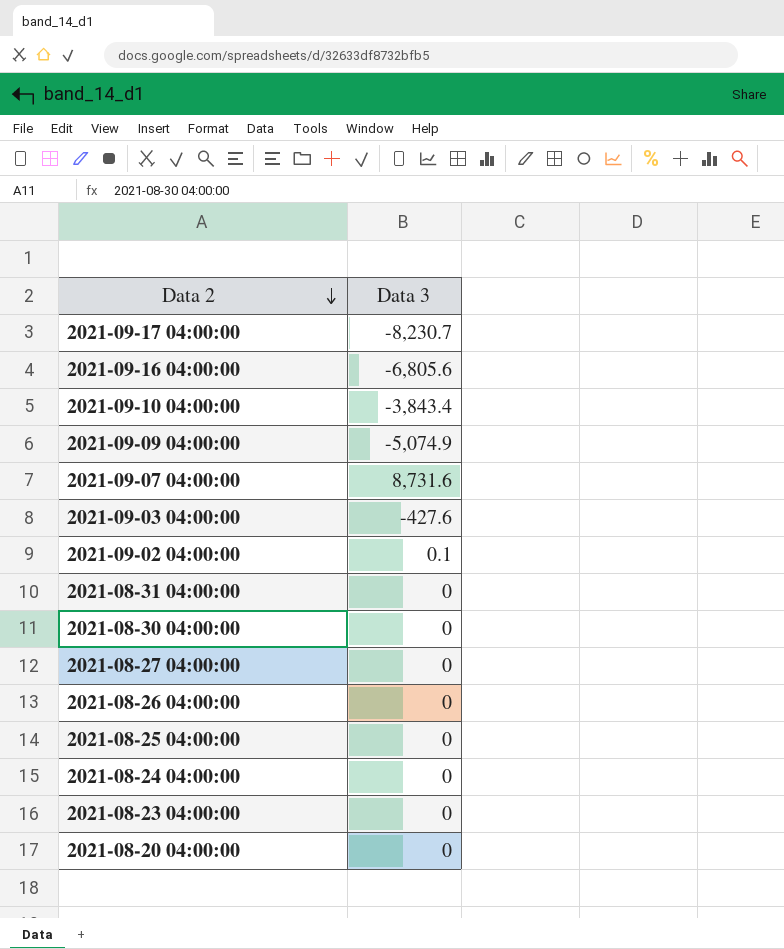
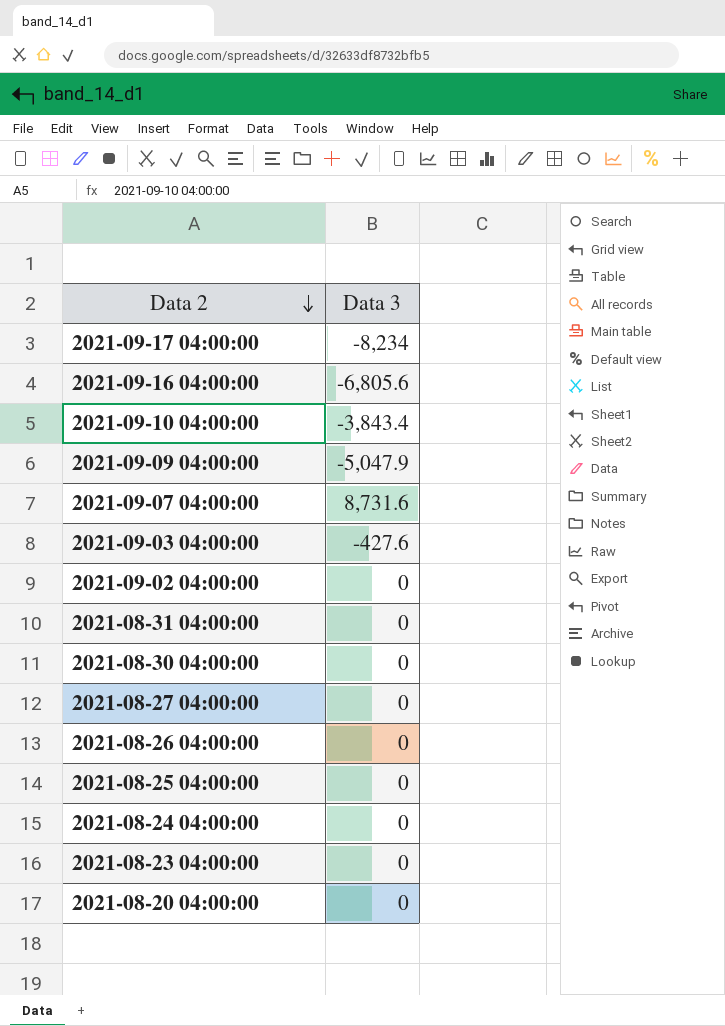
2021-09-17 04:00:00 | Data 3: -8,230.7 -> -8,234
2021-09-09 04:00:00 | Data 3: -5,074.9 -> -5,047.9
2021-09-02 04:00:00 | Data 3: 0.1 -> 0

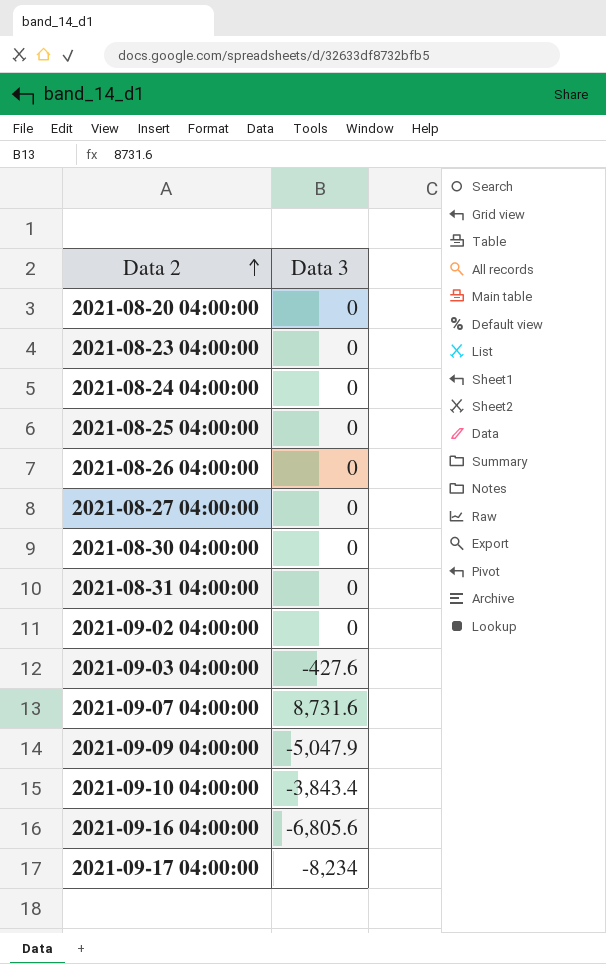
row order: Data 2 descending -> Data 2 ascending

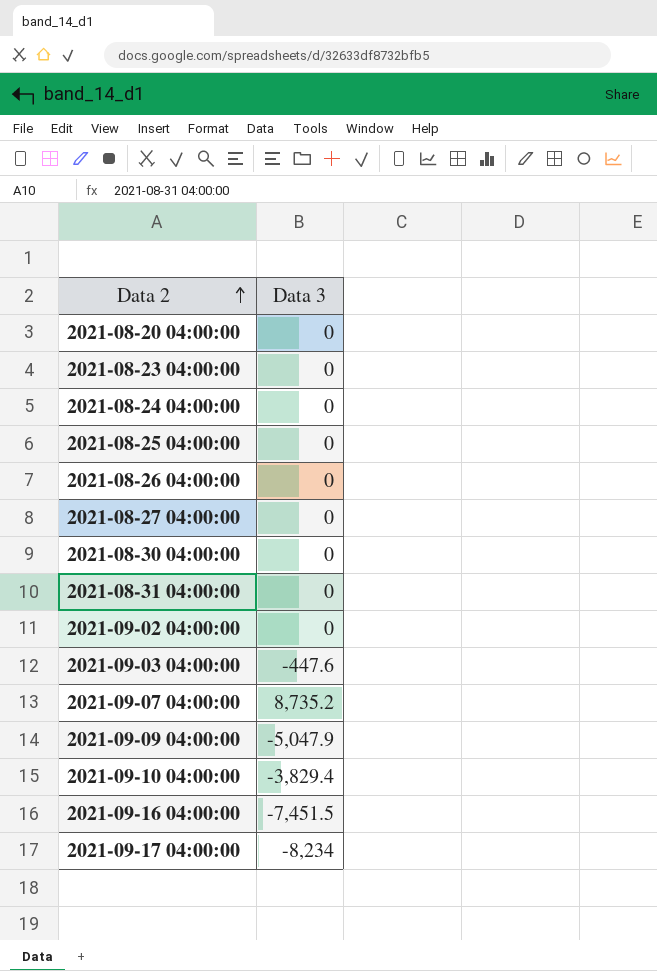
2021-09-03 04:00:00 | Data 3: -427.6 -> -447.6
2021-09-07 04:00:00 | Data 3: 8,731.6 -> 8,735.2
2021-09-10 04:00:00 | Data 3: -3,843.4 -> -3,829.4
2021-09-16 04:00:00 | Data 3: -6,805.6 -> -7,451.5

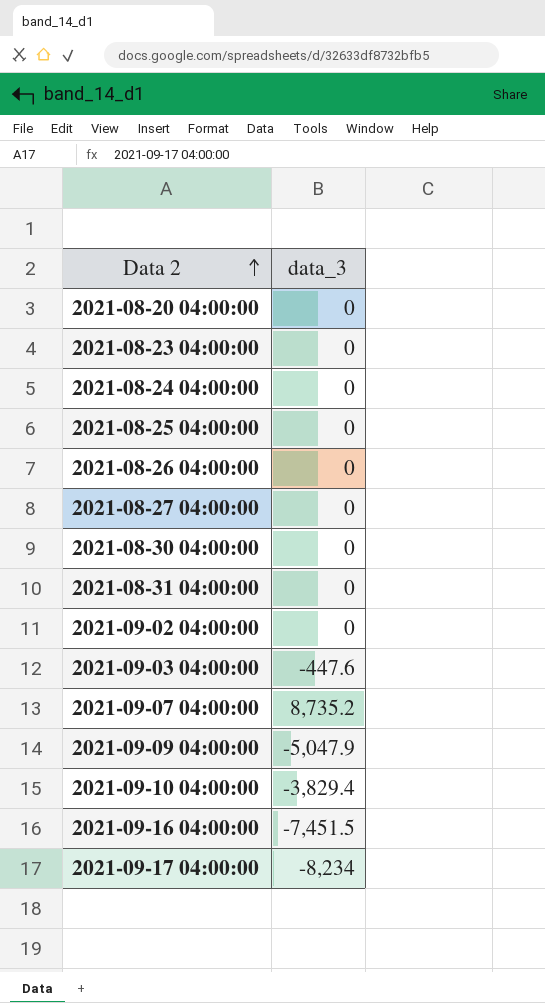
column name: Data 3 -> data_3

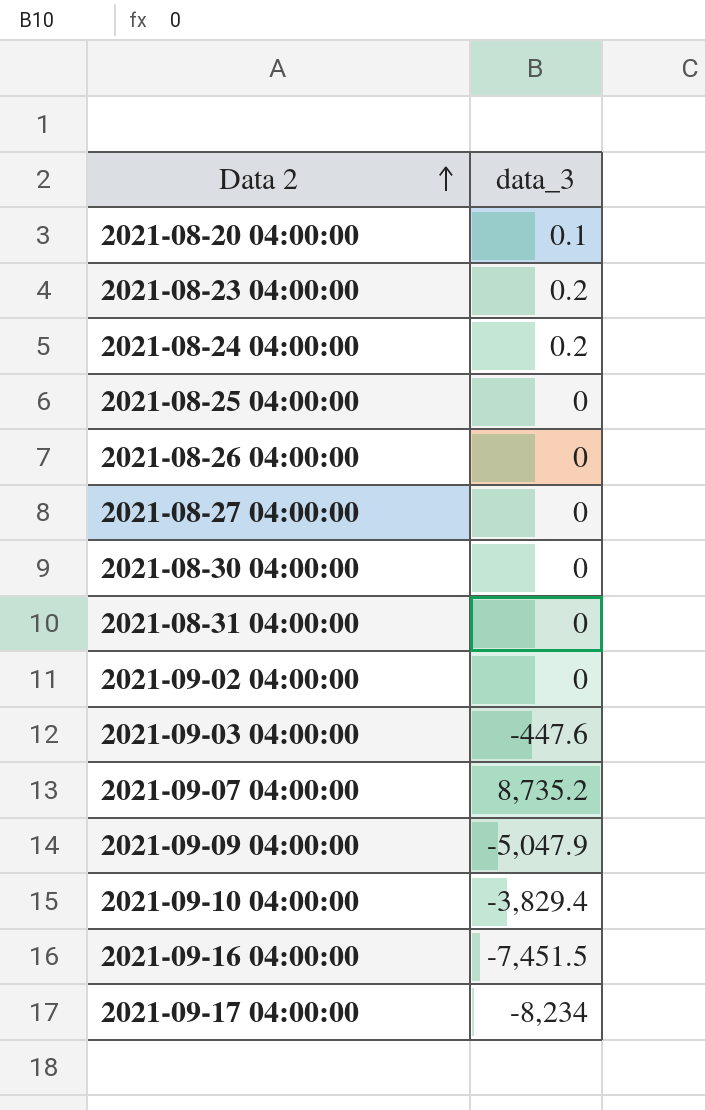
2021-08-20 04:00:00 | data_3: 0 -> 0.1
2021-08-23 04:00:00 | data_3: 0 -> 0.2
2021-08-24 04:00:00 | data_3: 0 -> 0.2

